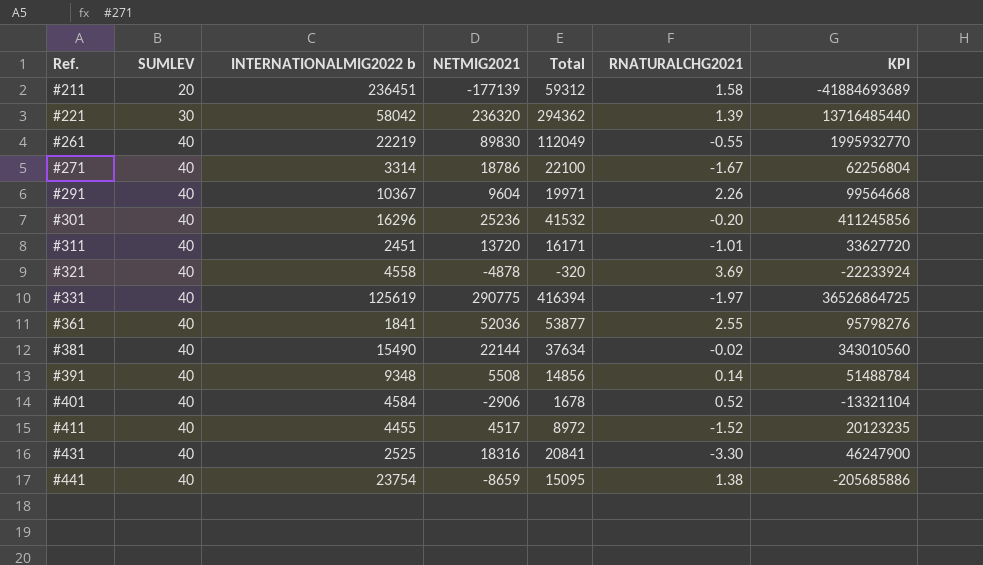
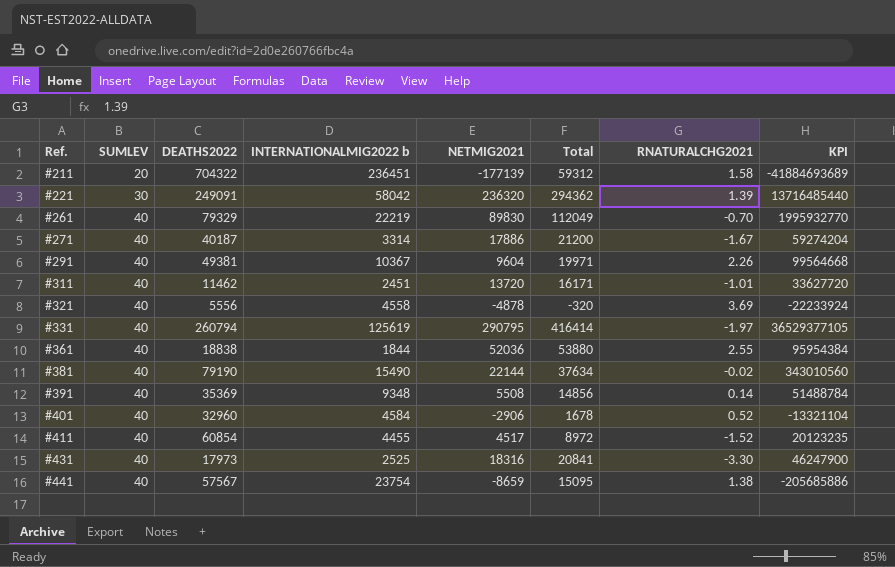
column DEATHS2022 | position: none -> 3
row #301: 40 | 16296 | 25236 | 41532 | -0.20 | 411245856 -> none
#261 | RNATURALCHG2021: -0.55 -> -0.70
#271 | NETMIG2021: 18786 -> 17886
#271 | Total: 22100 -> 21200
#271 | KPI: 62256804 -> 59274204
#331 | NETMIG2021: 290775 -> 290795
#331 | Total: 416394 -> 416414
#331 | KPI: 36526864725 -> 36529377105
#361 | INTERNATIONALMIG2022 b: 1841 -> 1844
#361 | Total: 53877 -> 53880
#361 | KPI: 95798276 -> 95954384

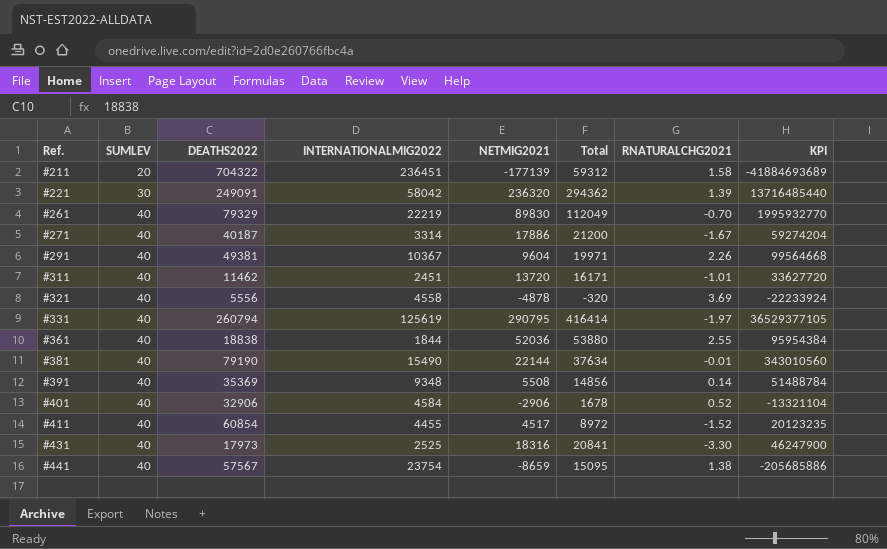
column name: INTERNATIONALMIG2022 b -> INTERNATIONALMIG2022
#381 | RNATURALCHG2021: -0.02 -> -0.01
#401 | DEATHS2022: 32960 -> 32906

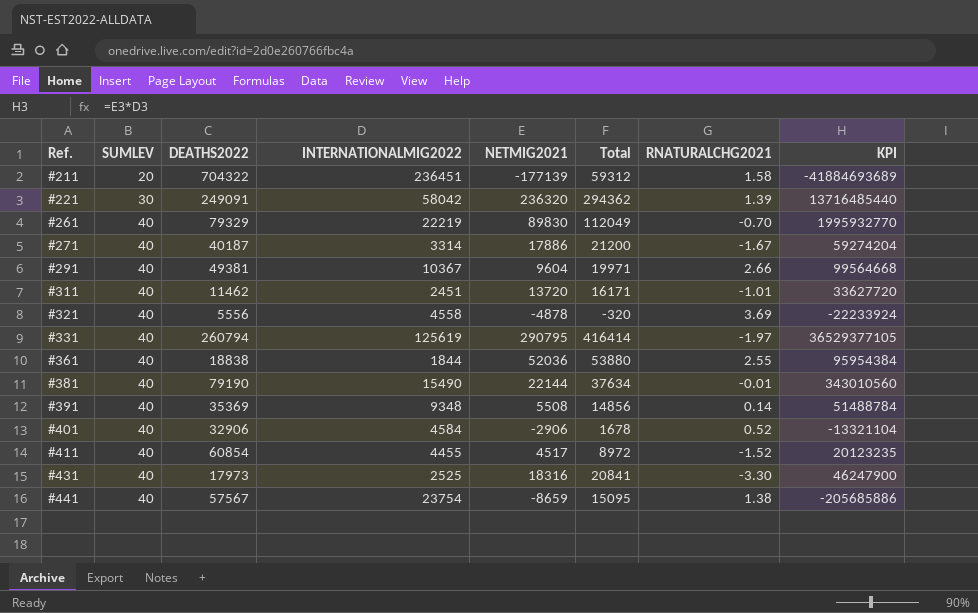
#291 | RNATURALCHG2021: 2.26 -> 2.66

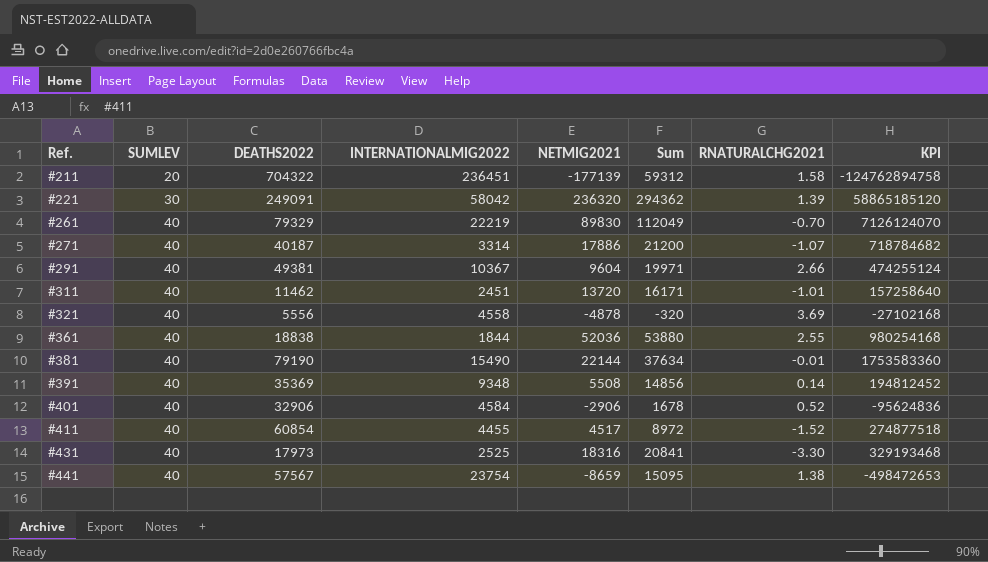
column name: Total -> Sum
column KPI | formula: [INTERNATIONALMIG2022] * [NETMIG2021] -> [DEATHS2022] * [NETMIG2021]
row #331: 40 | 260794 | 125619 | 290795 | 416414 | -1.97 | 36529377105 -> none
#271 | RNATURALCHG2021: -1.67 -> -1.07

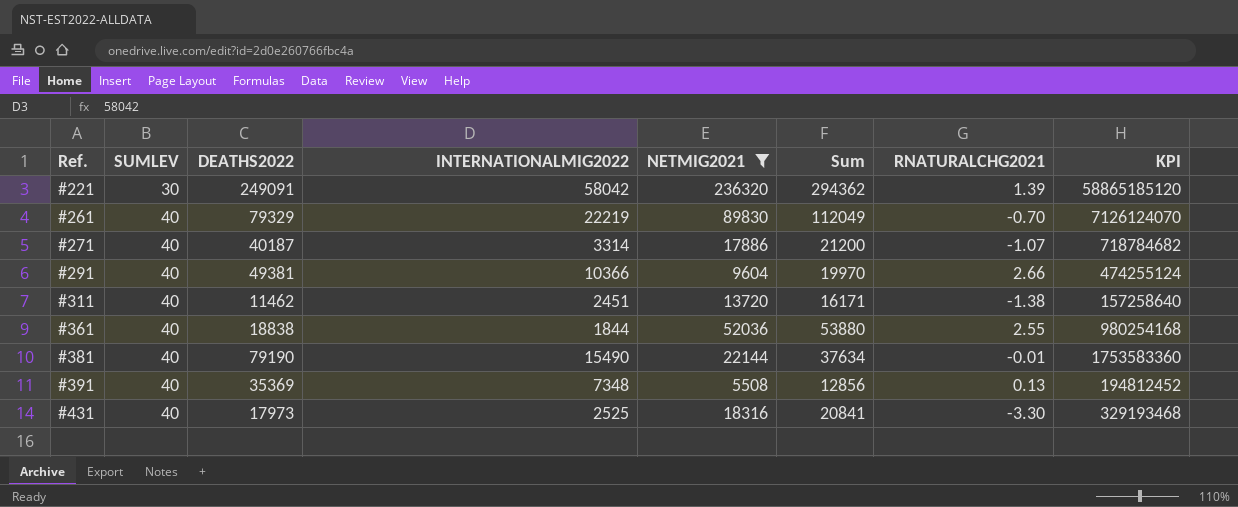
filter: none -> NETMIG2021 >= 5508
#291 | INTERNATIONALMIG2022: 10367 -> 10366
#291 | Sum: 19971 -> 19970
#311 | RNATURALCHG2021: -1.01 -> -1.38
#391 | INTERNATIONALMIG2022: 9348 -> 7348
#391 | Sum: 14856 -> 12856
#391 | RNATURALCHG2021: 0.14 -> 0.13

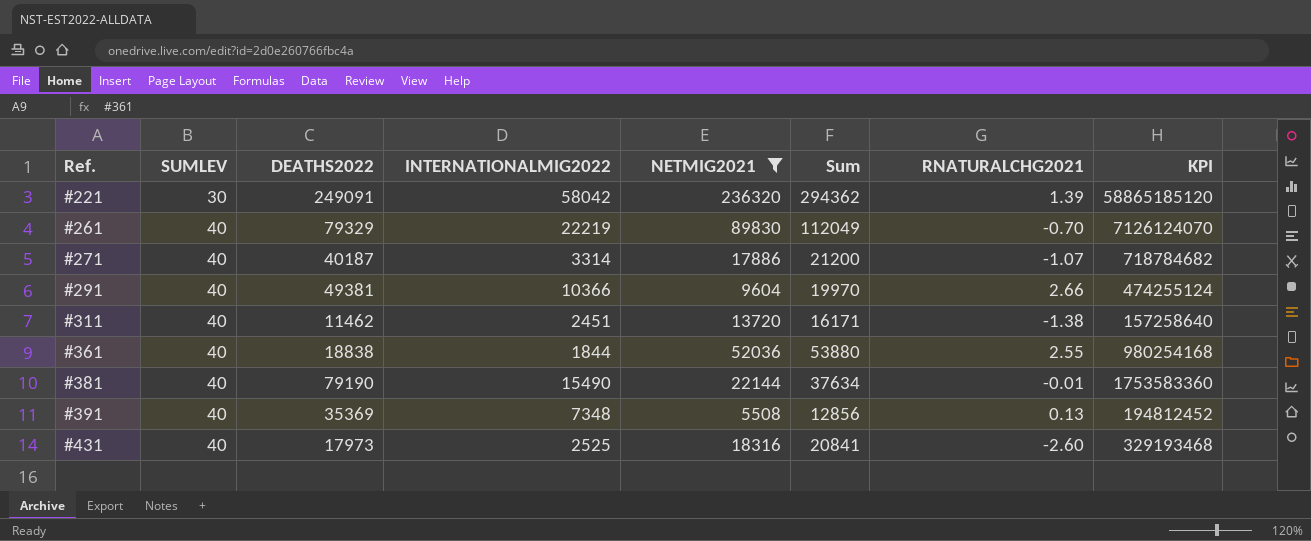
#431 | RNATURALCHG2021: -3.30 -> -2.60

